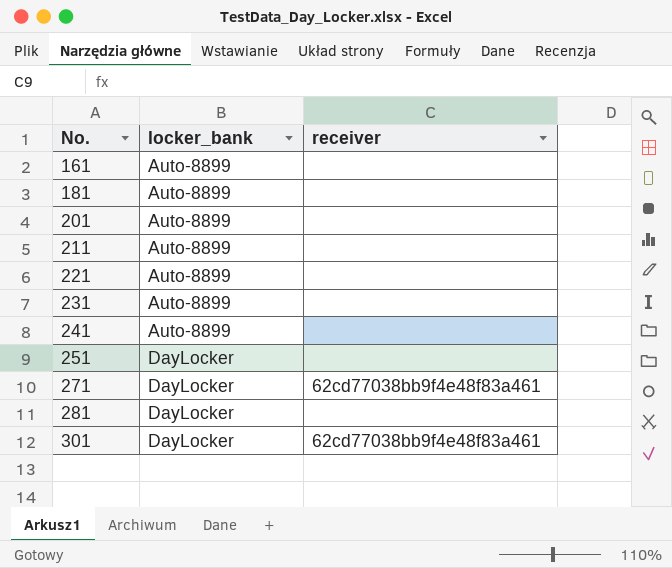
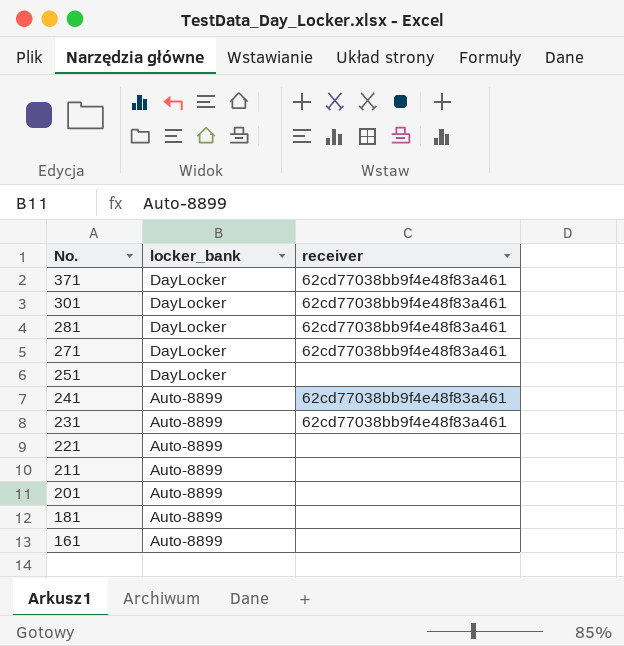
row order: No. ascending -> No. descending
row 371: none -> DayLocker | 62cd77038bb9f4e48f83a461
281 | receiver: none -> 62cd77038bb9f4e48f83a461
241 | receiver: none -> 62cd77038bb9f4e48f83a461
231 | receiver: none -> 62cd77038bb9f4e48f83a461

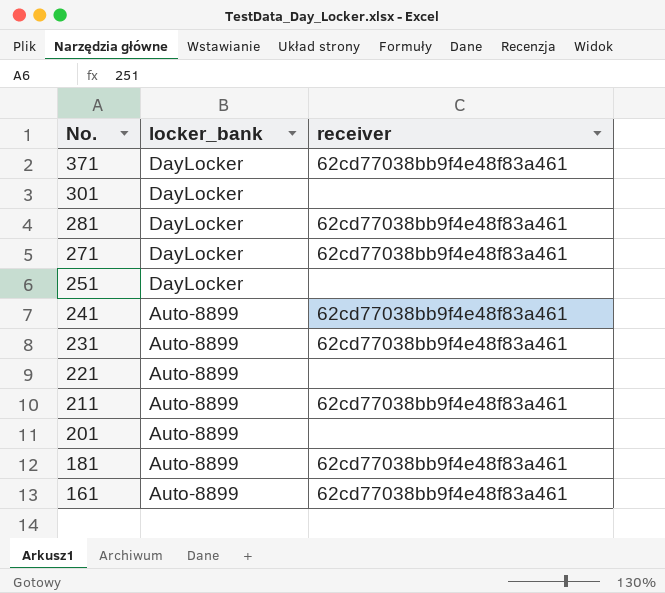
301 | receiver: 62cd77038bb9f4e48f83a461 -> none
211 | receiver: none -> 62cd77038bb9f4e48f83a461
181 | receiver: none -> 62cd77038bb9f4e48f83a461
161 | receiver: none -> 62cd77038bb9f4e48f83a461

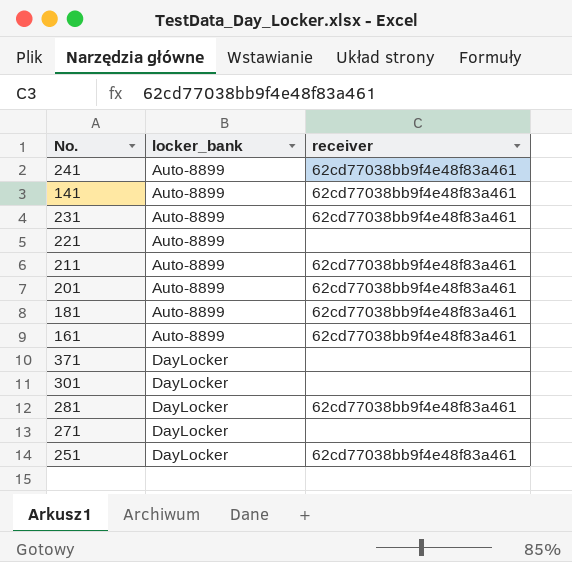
row order: No. descending -> locker_bank ascending
row 141: none -> Auto-8899 | 62cd77038bb9f4e48f83a461
201 | receiver: none -> 62cd77038bb9f4e48f83a461
371 | receiver: 62cd77038bb9f4e48f83a461 -> none
271 | receiver: 62cd77038bb9f4e48f83a461 -> none
251 | receiver: none -> 62cd77038bb9f4e48f83a461

